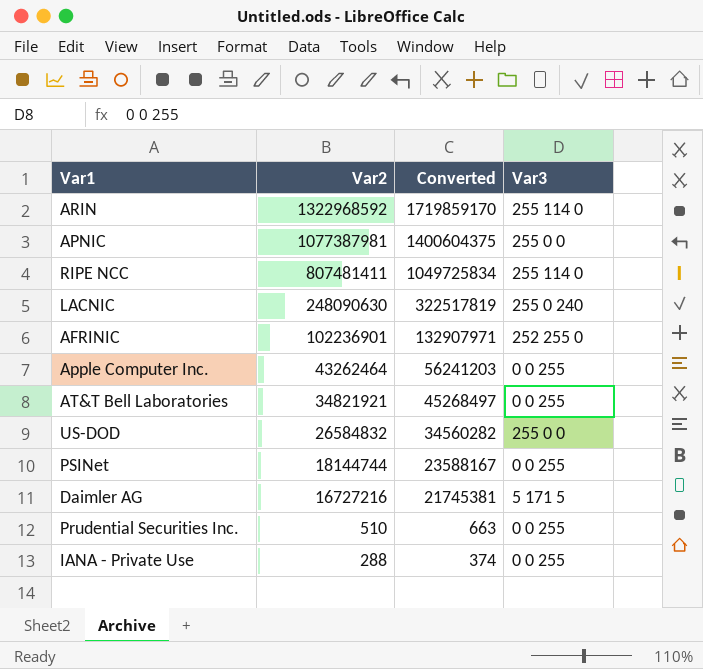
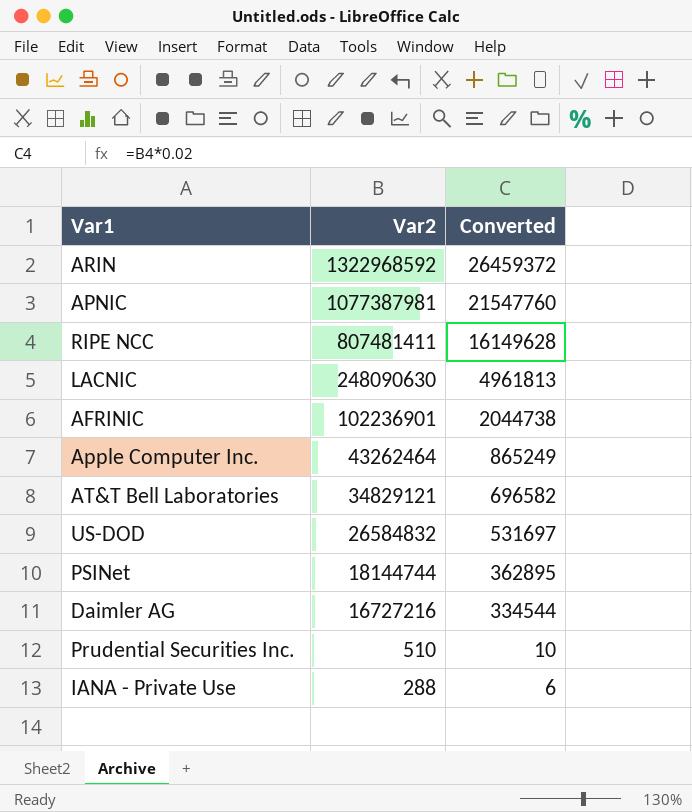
column Var3 | position: 4 -> none
column Converted | formula: [Var2] * 1.3 -> [Var2] * 0.02
AT&T Bell Laboratories | Var2: 34821921 -> 34829121

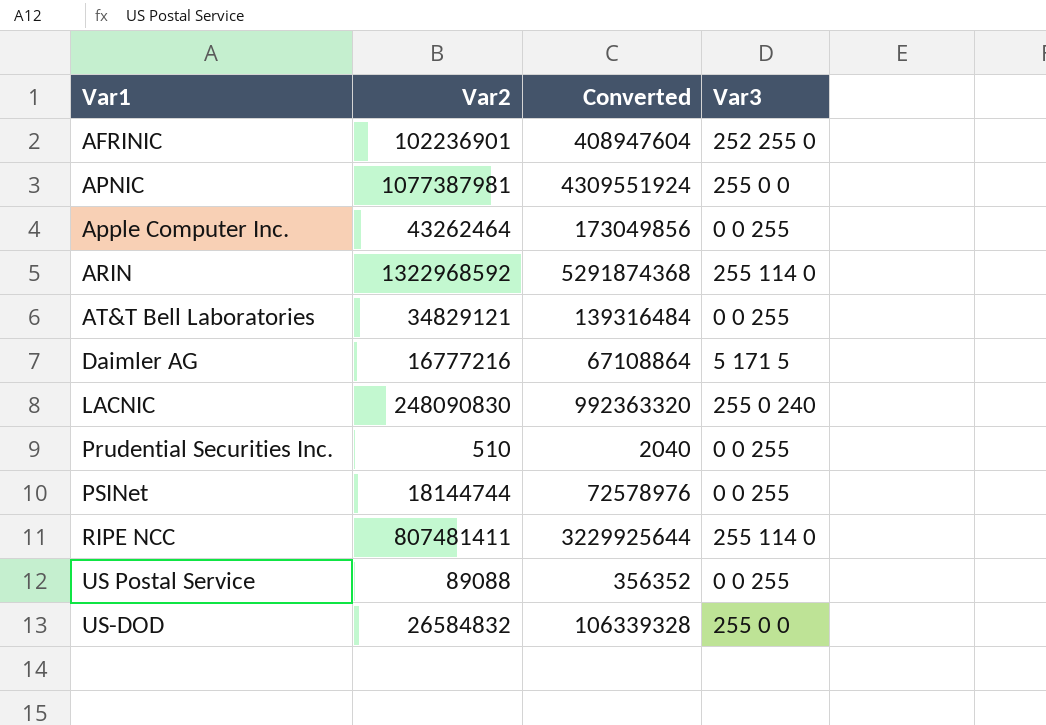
row order: Var2 descending -> Var1 ascending
column Converted | formula: [Var2] * 0.02 -> [Var2] * 4
column Var3 | position: none -> 4
row IANA - Private Use: 288 | 6 -> none
Daimler AG | Var2: 16727216 -> 16777216
LACNIC | Var2: 248090630 -> 248090830
row US Postal Service: none -> 89088 | 356352 | 0 0 255

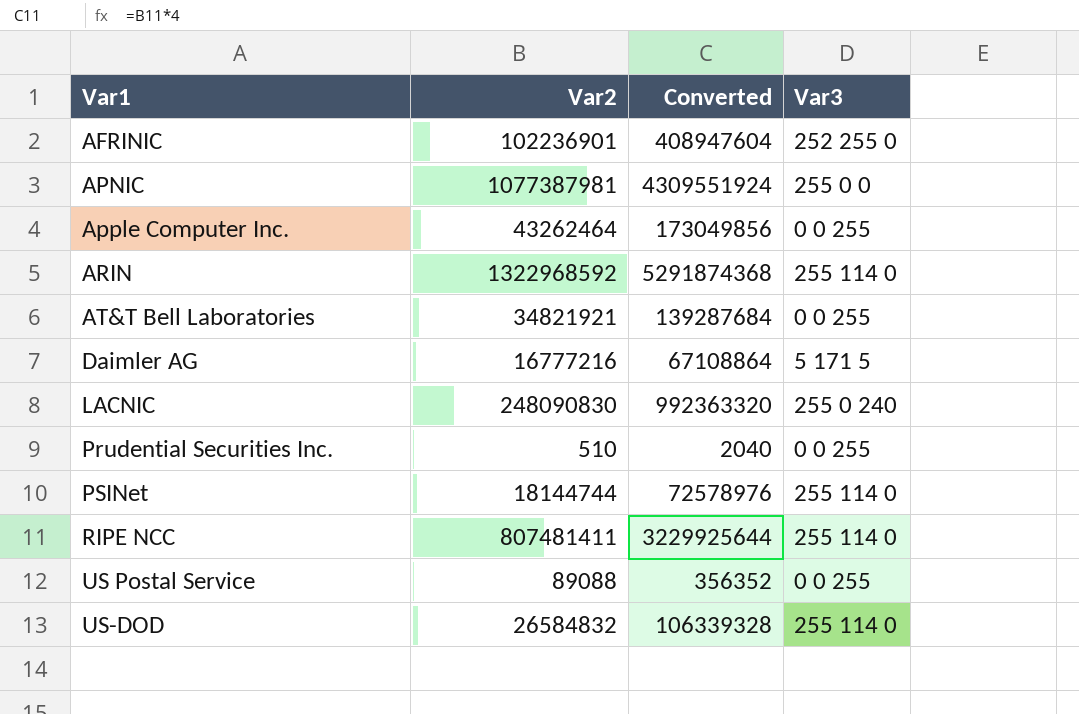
AT&T Bell Laboratories | Var2: 34829121 -> 34821921
AT&T Bell Laboratories | Converted: 139316484 -> 139287684
PSINet | Var3: 0 0 255 -> 255 114 0
US-DOD | Var3: 255 0 0 -> 255 114 0

